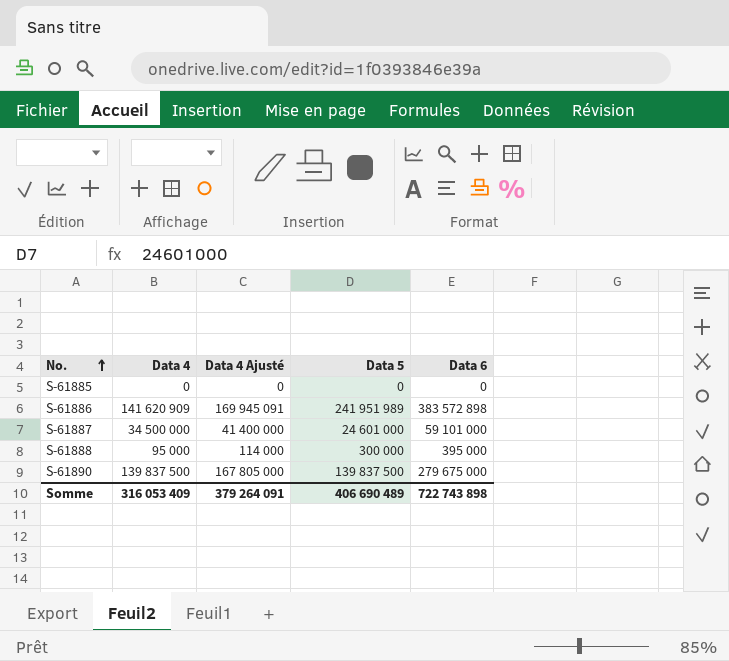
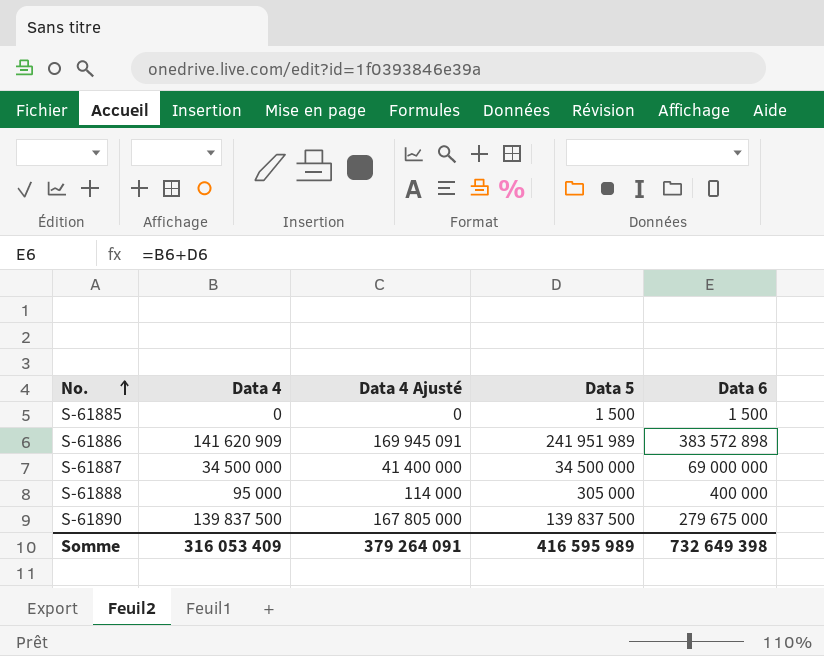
S-61885 | Data 5: 0 -> 1 500
S-61885 | Data 6: 0 -> 1 500
S-61887 | Data 5: 24 601 000 -> 34 500 000
S-61887 | Data 6: 59 101 000 -> 69 000 000
S-61888 | Data 5: 300 000 -> 305 000
S-61888 | Data 6: 395 000 -> 400 000
Somme | Data 5: 406 690 489 -> 416 595 989
Somme | Data 6: 722 743 898 -> 732 649 398

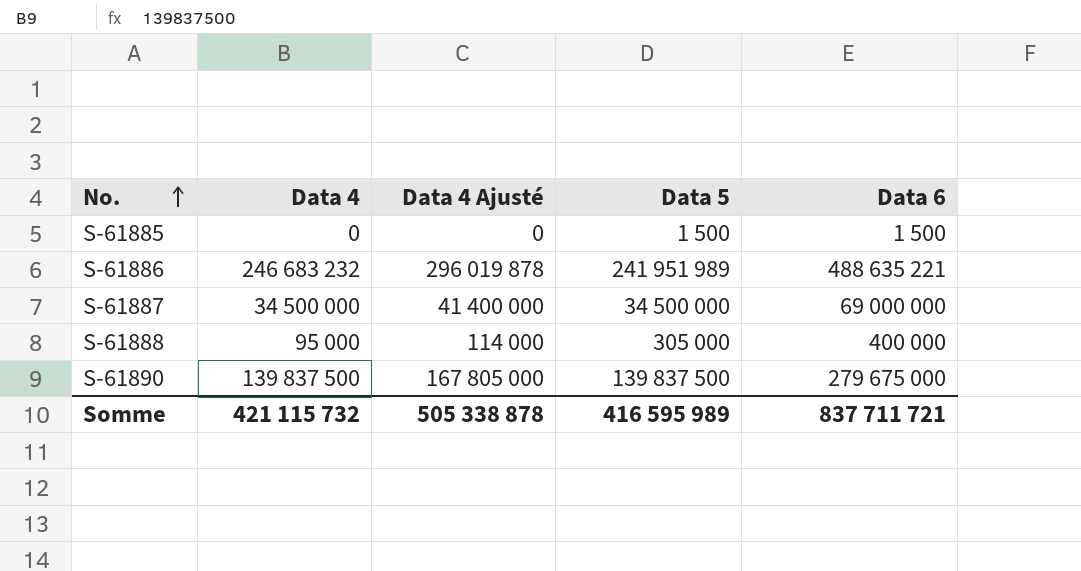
S-61886 | Data 4: 141 620 909 -> 246 683 232
S-61886 | Data 4 Ajusté: 169 945 091 -> 296 019 878
S-61886 | Data 6: 383 572 898 -> 488 635 221
Somme | Data 4: 316 053 409 -> 421 115 732
Somme | Data 4 Ajusté: 379 264 091 -> 505 338 878
Somme | Data 6: 732 649 398 -> 837 711 721

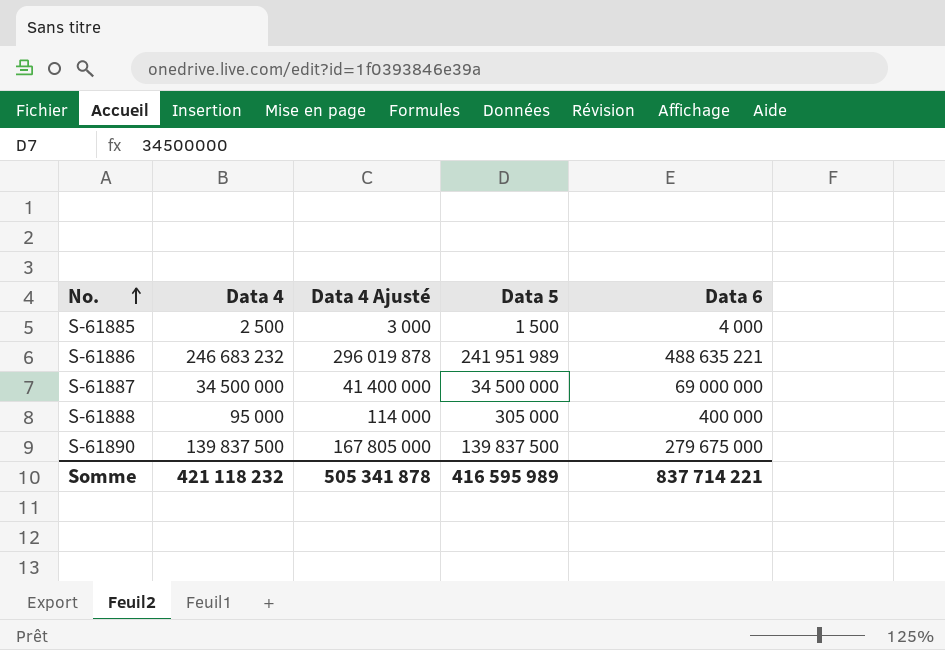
S-61885 | Data 4: 0 -> 2 500
S-61885 | Data 4 Ajusté: 0 -> 3 000
S-61885 | Data 6: 1 500 -> 4 000
Somme | Data 4: 421 115 732 -> 421 118 232
Somme | Data 4 Ajusté: 505 338 878 -> 505 341 878
Somme | Data 6: 837 711 721 -> 837 714 221

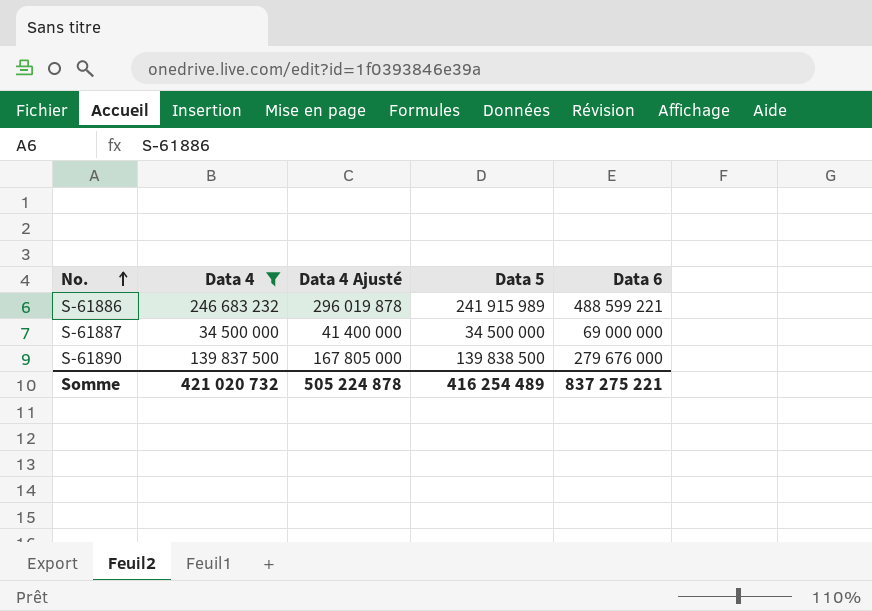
filter: none -> Data 4 >= 34 500 000
S-61886 | Data 5: 241 951 989 -> 241 915 989
S-61886 | Data 6: 488 635 221 -> 488 599 221
S-61890 | Data 5: 139 837 500 -> 139 838 500
S-61890 | Data 6: 279 675 000 -> 279 676 000
Somme | Data 4: 421 118 232 -> 421 020 732
Somme | Data 4 Ajusté: 505 341 878 -> 505 224 878
Somme | Data 5: 416 595 989 -> 416 254 489
Somme | Data 6: 837 714 221 -> 837 275 221

